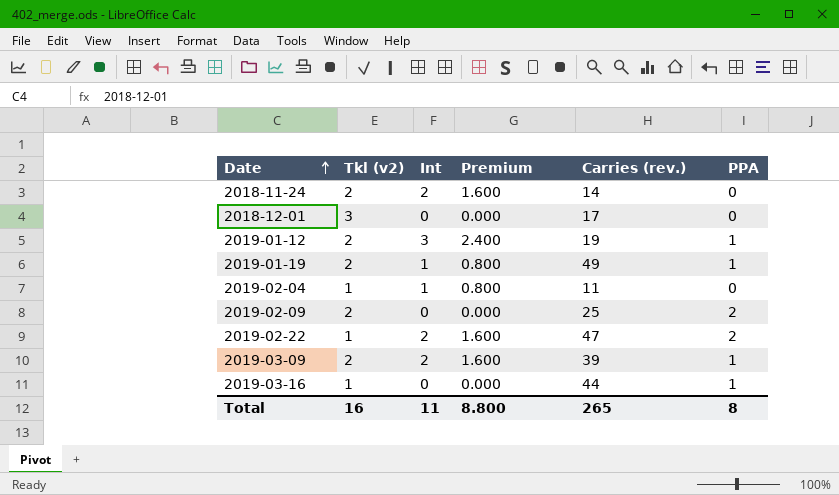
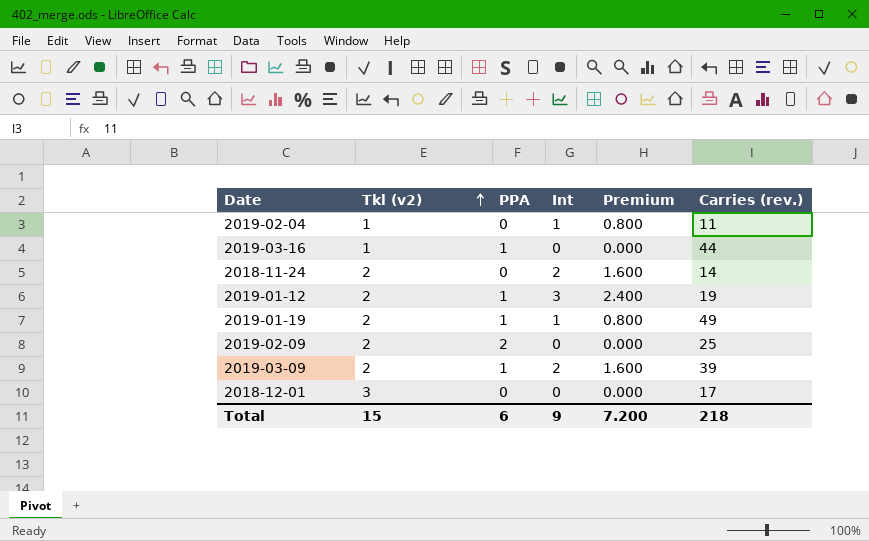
row order: Date ascending -> Tkl (v2) ascending
column PPA | position: 6 -> 3
row 2019-02-22: 1 | 2 | 1.600 | 47 | 2 -> none
Total | Tkl (v2): 16 -> 15
Total | PPA: 8 -> 6
Total | Int: 11 -> 9
Total | Premium: 8.800 -> 7.200
Total | Carries (rev.): 265 -> 218

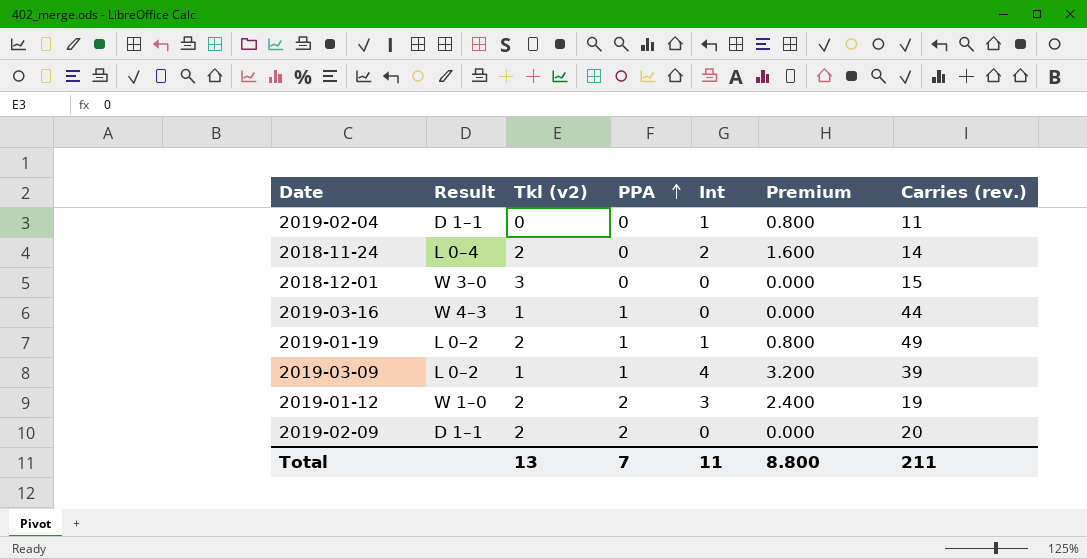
row order: Tkl (v2) ascending -> PPA ascending
column Result | position: none -> 2
2019-02-04 | Tkl (v2): 1 -> 0
2018-12-01 | Carries (rev.): 17 -> 15
2019-03-09 | Tkl (v2): 2 -> 1
2019-03-09 | Int: 2 -> 4
2019-03-09 | Premium: 1.600 -> 3.200
2019-01-12 | PPA: 1 -> 2
2019-02-09 | Carries (rev.): 25 -> 20
Total | Tkl (v2): 15 -> 13
Total | PPA: 6 -> 7
Total | Int: 9 -> 11
Total | Premium: 7.200 -> 8.800
Total | Carries (rev.): 218 -> 211

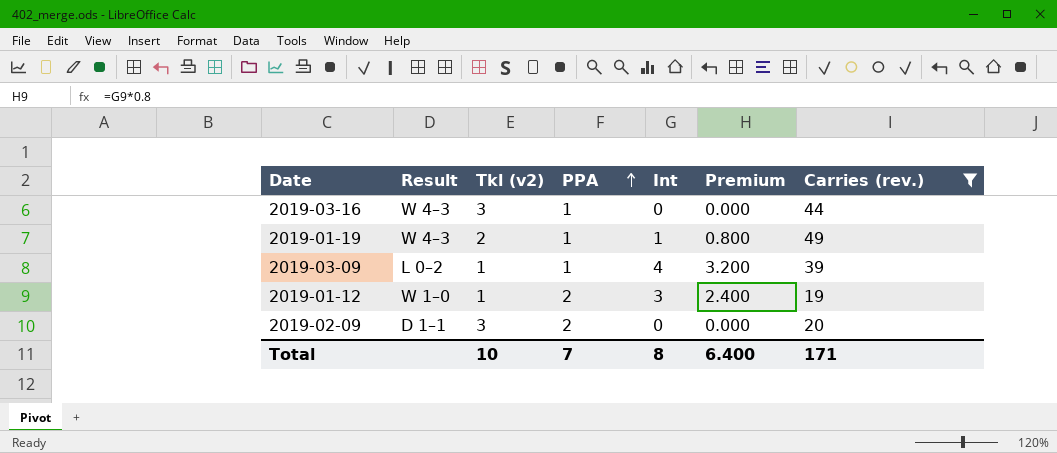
filter: none -> Carries (rev.) >= 19
2019-03-16 | Tkl (v2): 1 -> 3
2019-01-19 | Result: L 0–2 -> W 4–3
2019-01-12 | Tkl (v2): 2 -> 1
2019-02-09 | Tkl (v2): 2 -> 3
Total | Tkl (v2): 13 -> 10
Total | Int: 11 -> 8
Total | Premium: 8.800 -> 6.400
Total | Carries (rev.): 211 -> 171

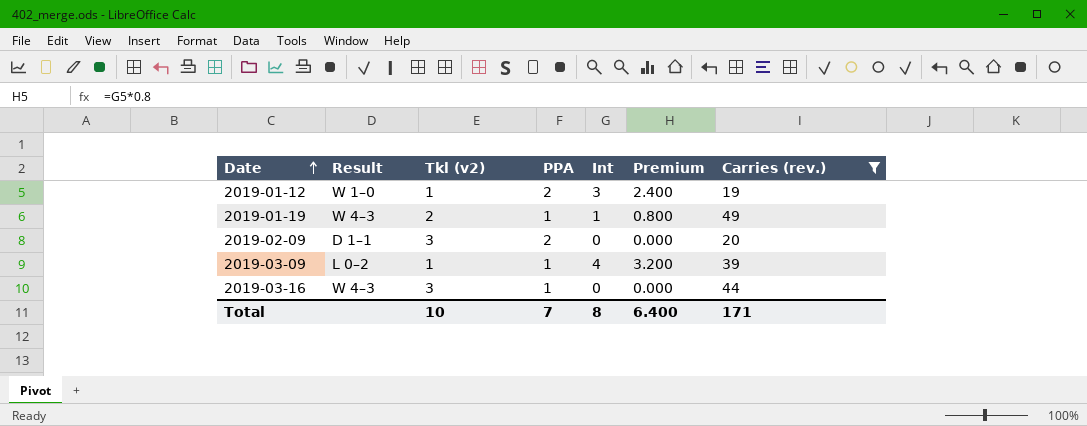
row order: PPA ascending -> Date ascending

